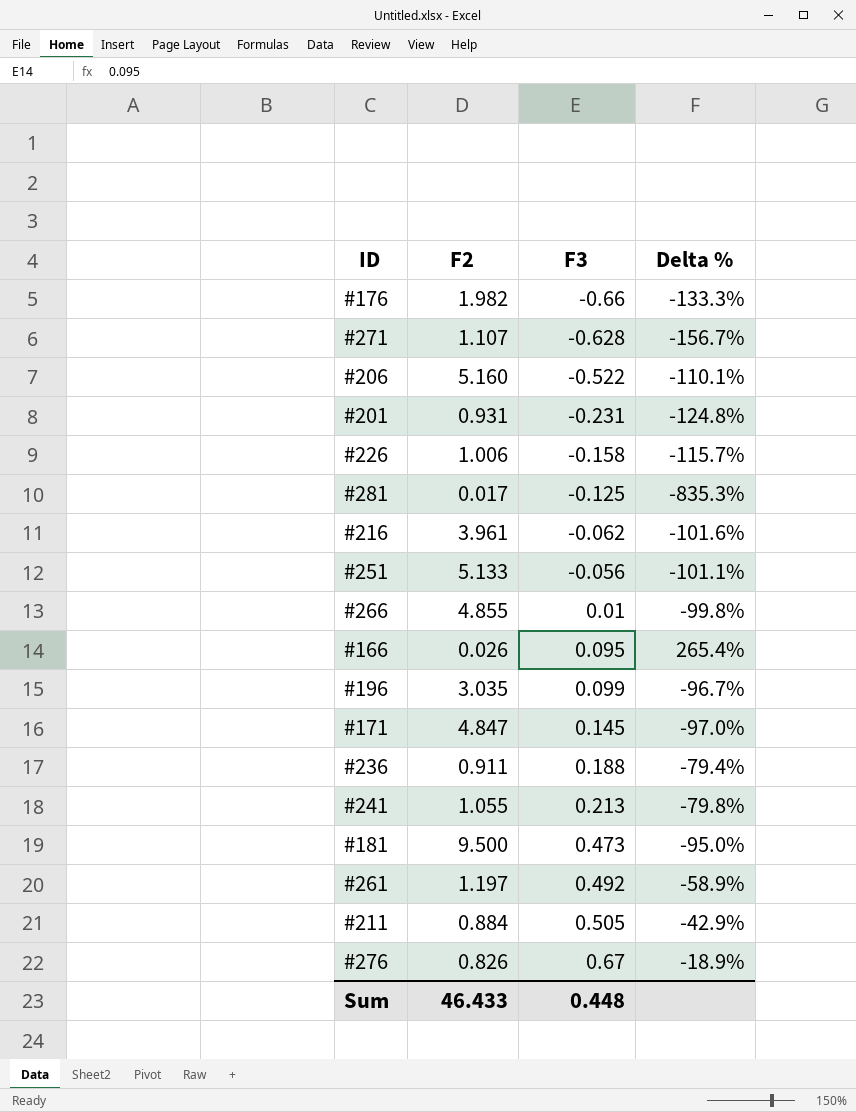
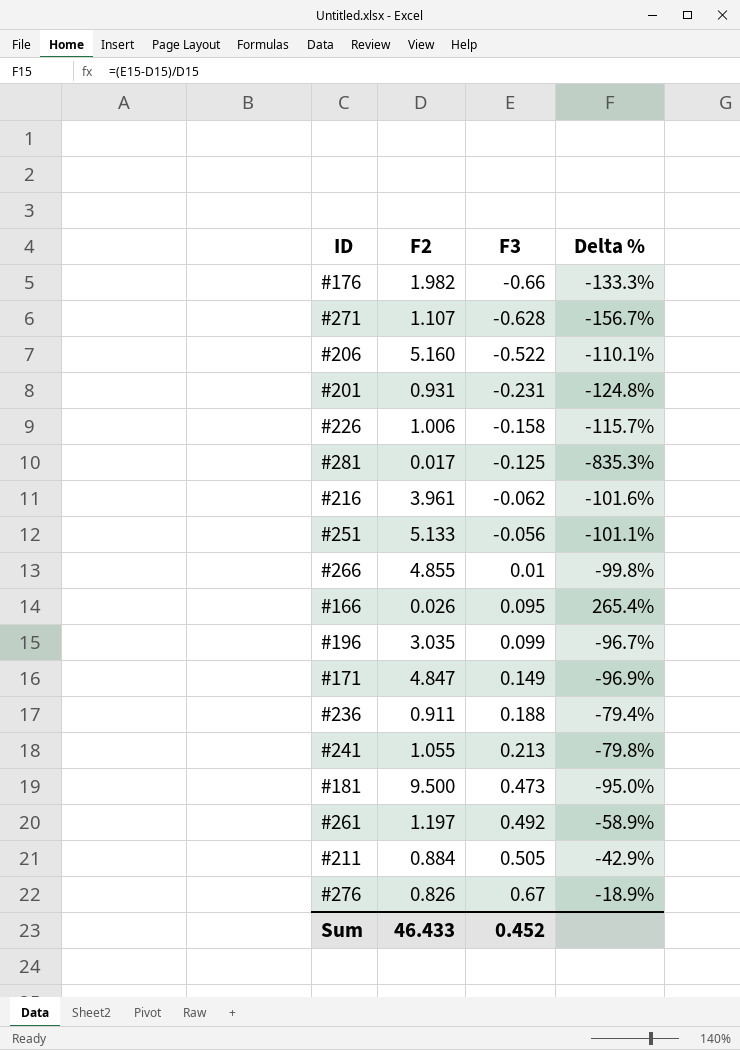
#171 | F3: 0.145 -> 0.149
#171 | Delta %: -97.0% -> -96.9%
Sum | F3: 0.448 -> 0.452

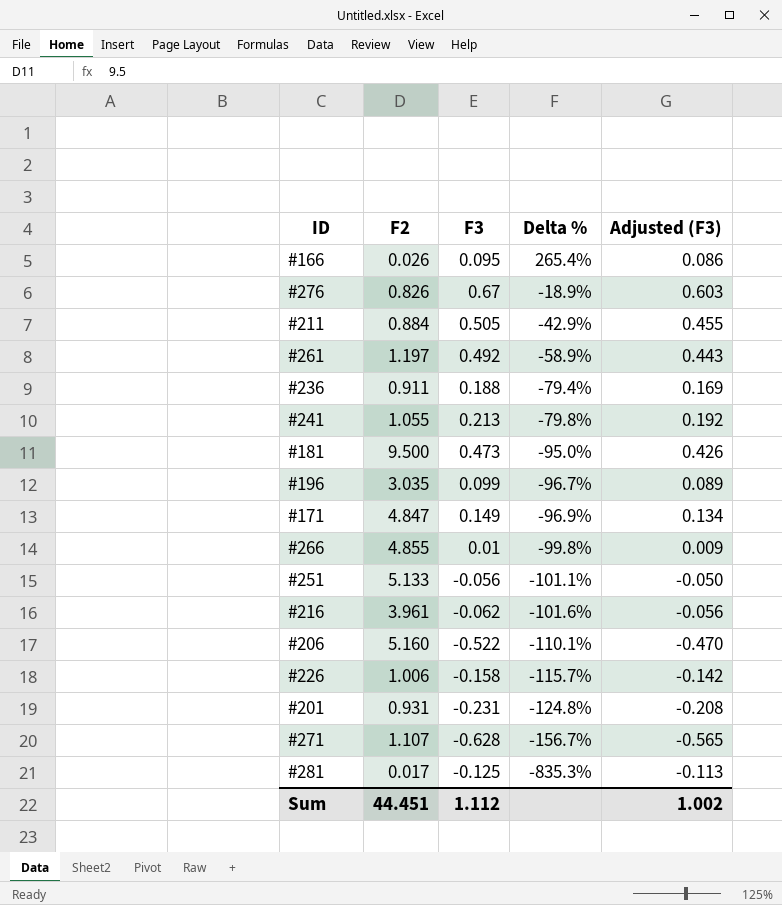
row order: F3 ascending -> Delta % descending
column Adjusted (F3) | formula: none -> [F3] * 0.9
row #176: 1.982 | -0.66 | -133.3% -> none
Sum | F2: 46.433 -> 44.451
Sum | F3: 0.452 -> 1.112

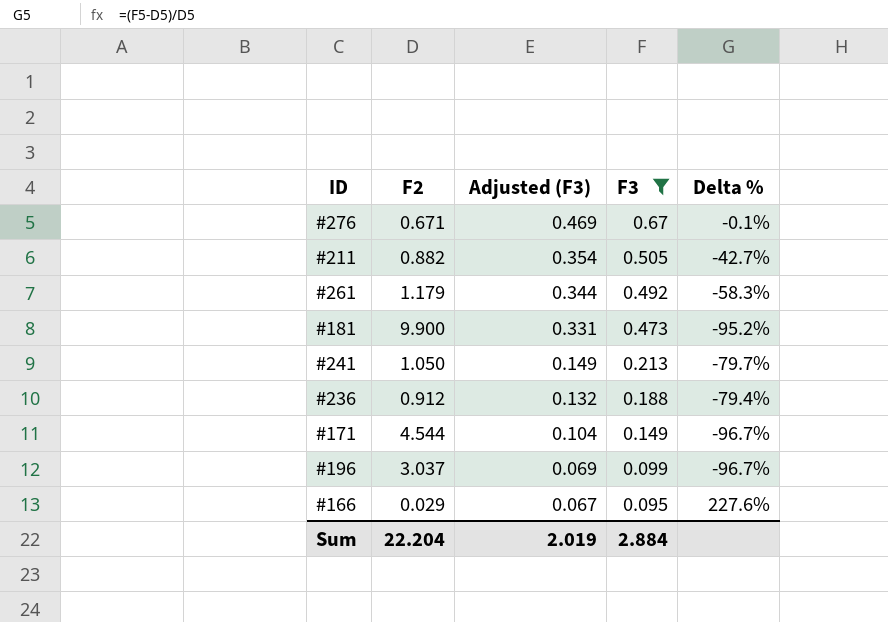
filter: none -> F3 >= 0.095
row order: Delta % descending -> Adjusted (F3) descending
column Adjusted (F3) | formula: [F3] * 0.9 -> [F3] * 0.7
column Adjusted (F3) | position: 5 -> 3
#276 | F2: 0.826 -> 0.671
#276 | Delta %: -18.9% -> -0.1%
#211 | F2: 0.884 -> 0.882
#211 | Delta %: -42.9% -> -42.7%
#261 | F2: 1.197 -> 1.179
#261 | Delta %: -58.9% -> -58.3%
#181 | F2: 9.500 -> 9.900
#181 | Delta %: -95.0% -> -95.2%
#241 | F2: 1.055 -> 1.050
#241 | Delta %: -79.8% -> -79.7%
#236 | F2: 0.911 -> 0.912
#171 | F2: 4.847 -> 4.544
#171 | Delta %: -96.9% -> -96.7%
#196 | F2: 3.035 -> 3.037
#166 | F2: 0.026 -> 0.029
#166 | Delta %: 265.4% -> 227.6%
Sum | F2: 44.451 -> 22.204
Sum | Adjusted (F3): 1.002 -> 2.019
Sum | F3: 1.112 -> 2.884

